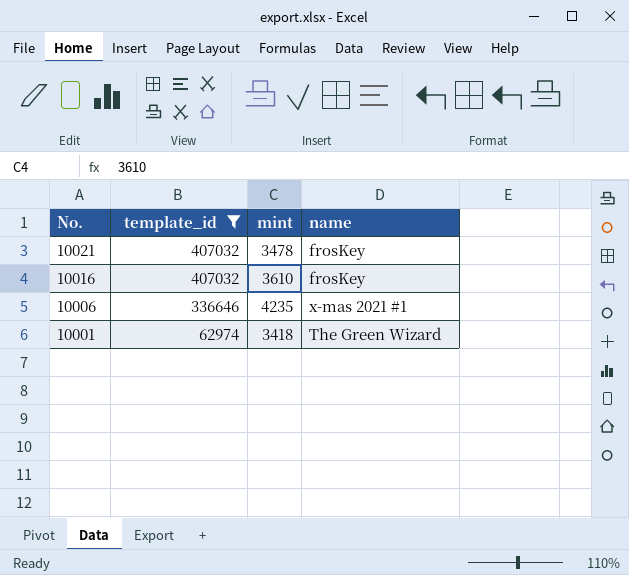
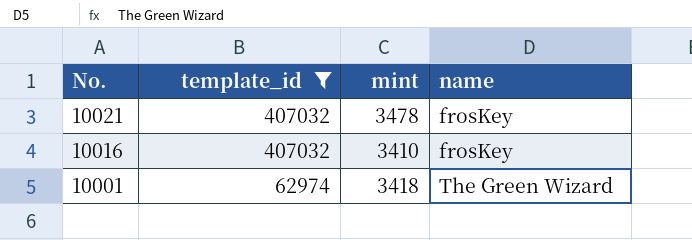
row 10006: 336646 | 4235 | x-mas 2021 #1 -> none
10016 | mint: 3610 -> 3410

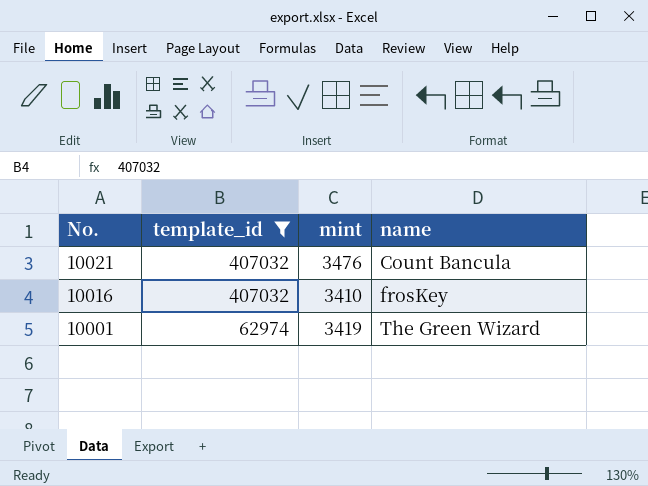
10021 | mint: 3478 -> 3476
10021 | name: frosKey -> Count Bancula
10001 | mint: 3418 -> 3419

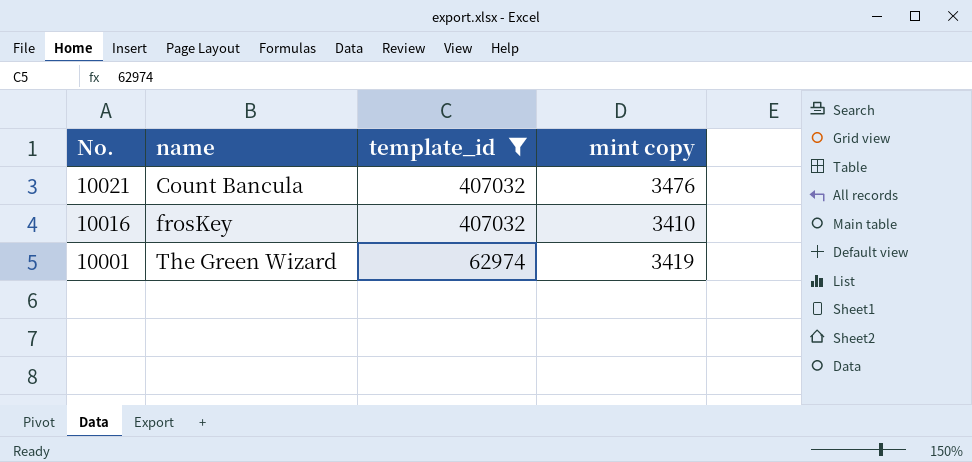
column name | position: 4 -> 2
column name: mint -> mint copy

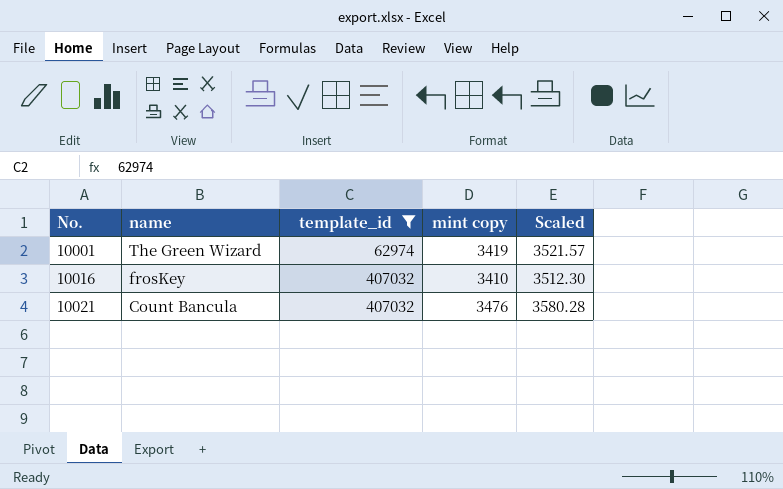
row order: No. descending -> No. ascending
column Scaled | formula: none -> [mint copy] * 1.03

